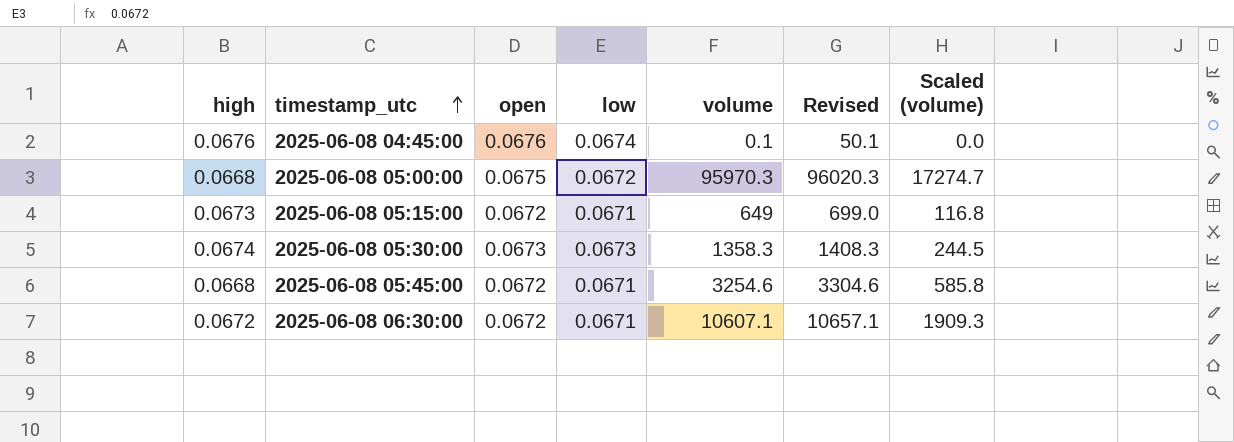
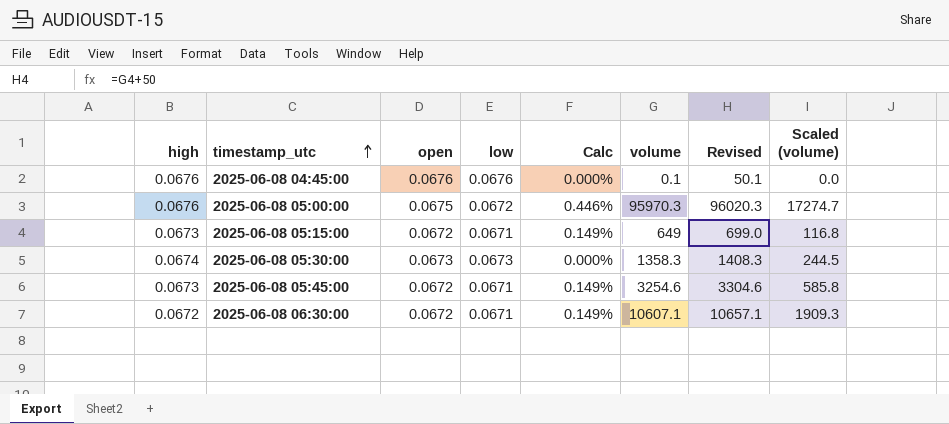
column Calc | formula: none -> ([open] - [low]) / [low]
2025-06-08 04:45:00 | low: 0.0674 -> 0.0676
2025-06-08 05:00:00 | high: 0.0668 -> 0.0676
2025-06-08 05:45:00 | high: 0.0668 -> 0.0673

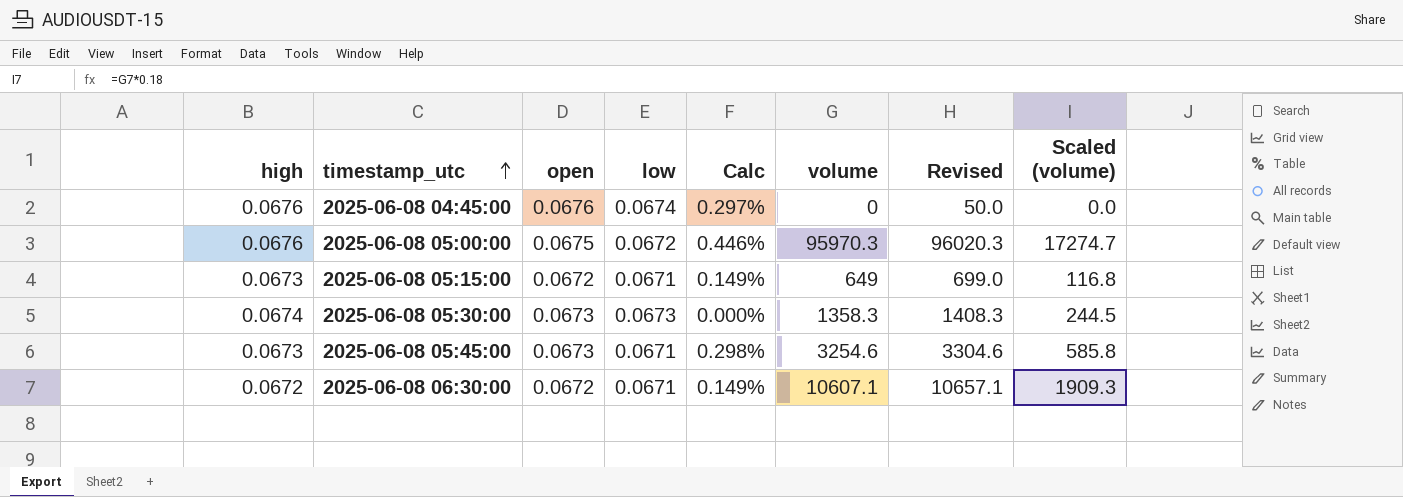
2025-06-08 04:45:00 | low: 0.0676 -> 0.0674
2025-06-08 04:45:00 | Calc: 0.000% -> 0.297%
2025-06-08 04:45:00 | volume: 0.1 -> 0
2025-06-08 04:45:00 | Revised: 50.1 -> 50.0
2025-06-08 05:45:00 | open: 0.0672 -> 0.0673
2025-06-08 05:45:00 | Calc: 0.149% -> 0.298%

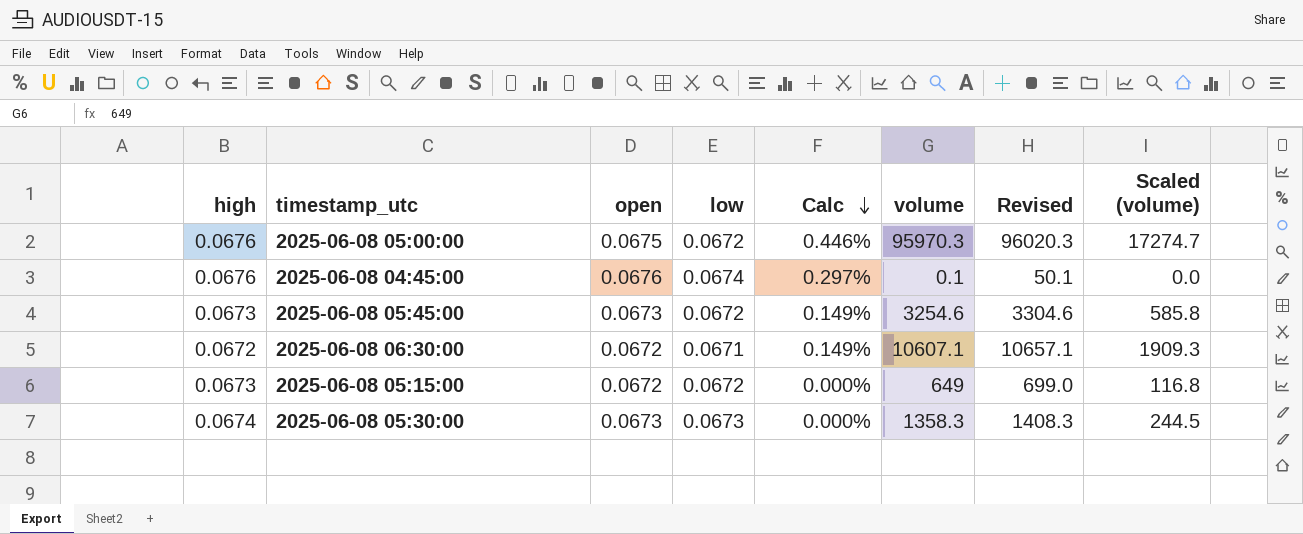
row order: timestamp_utc ascending -> Calc descending
2025-06-08 04:45:00 | volume: 0 -> 0.1
2025-06-08 04:45:00 | Revised: 50.0 -> 50.1
2025-06-08 05:45:00 | low: 0.0671 -> 0.0672
2025-06-08 05:45:00 | Calc: 0.298% -> 0.149%
2025-06-08 05:15:00 | low: 0.0671 -> 0.0672
2025-06-08 05:15:00 | Calc: 0.149% -> 0.000%

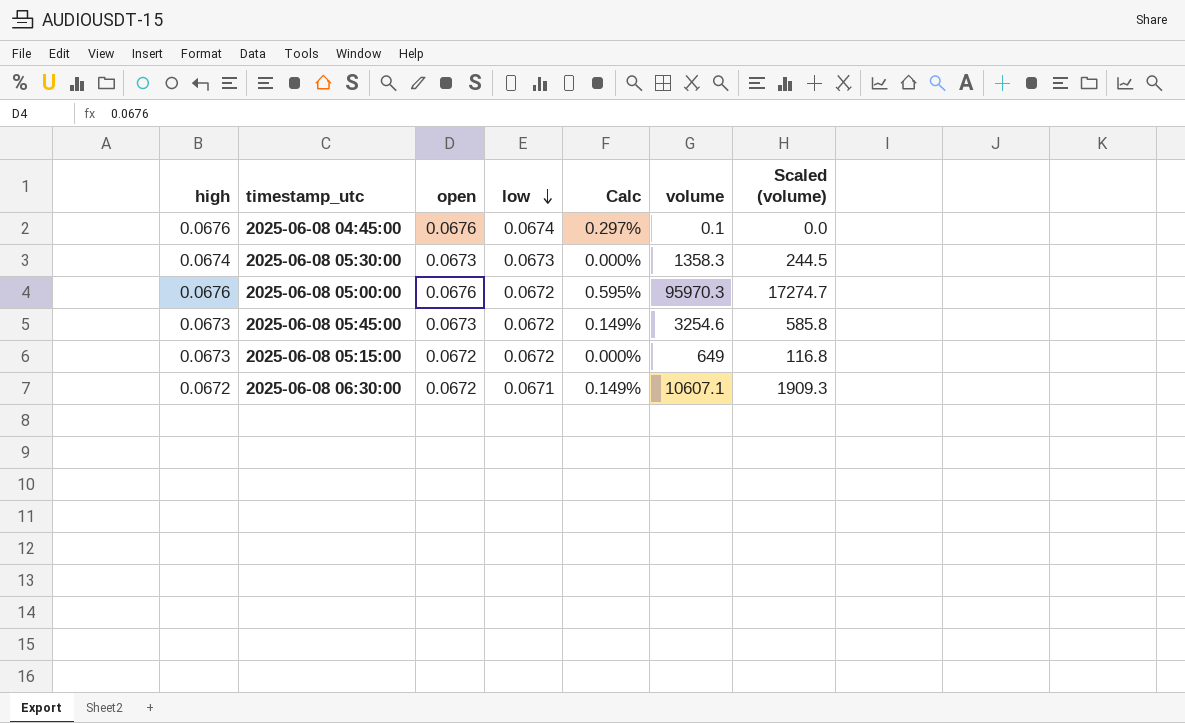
row order: Calc descending -> low descending
column Revised | formula: [volume] + 50 -> none
2025-06-08 05:00:00 | open: 0.0675 -> 0.0676
2025-06-08 05:00:00 | Calc: 0.446% -> 0.595%

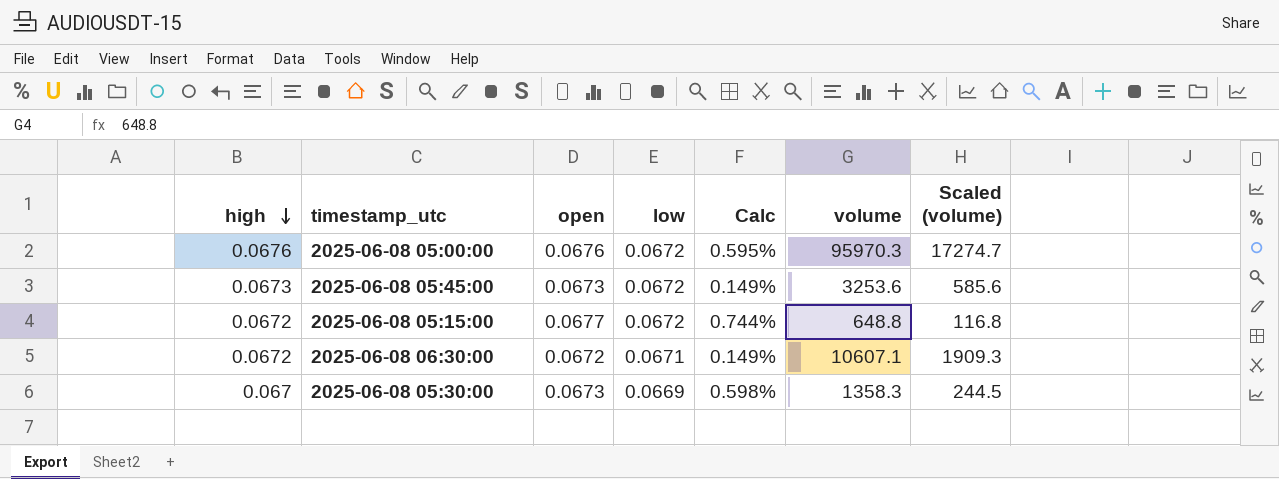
row order: low descending -> high descending
row 2025-06-08 04:45:00: 0.0676 | 0.0676 | 0.0674 | 0.297% | 0.1 | 0.0 -> none
2025-06-08 05:45:00 | volume: 3254.6 -> 3253.6
2025-06-08 05:45:00 | Scaled (volume): 585.8 -> 585.6
2025-06-08 05:15:00 | high: 0.0673 -> 0.0672
2025-06-08 05:15:00 | open: 0.0672 -> 0.0677
2025-06-08 05:15:00 | Calc: 0.000% -> 0.744%
2025-06-08 05:15:00 | volume: 649 -> 648.8
2025-06-08 05:30:00 | high: 0.0674 -> 0.067
2025-06-08 05:30:00 | low: 0.0673 -> 0.0669
2025-06-08 05:30:00 | Calc: 0.000% -> 0.598%

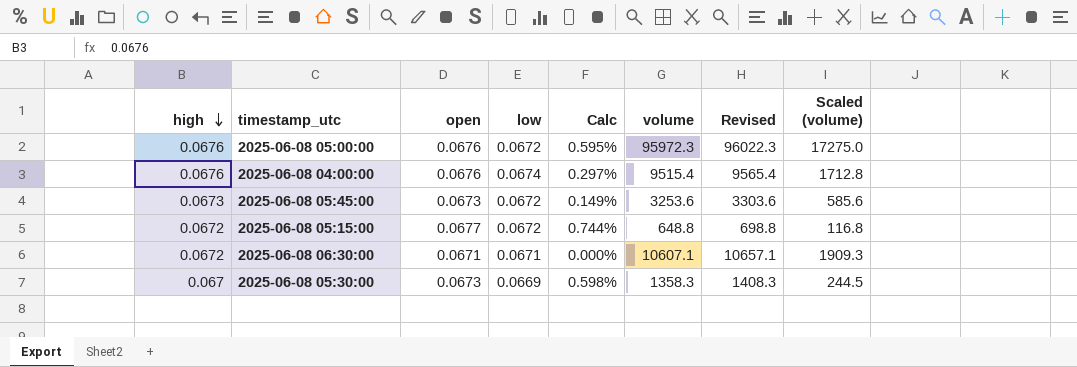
column Revised | formula: none -> [volume] + 50
2025-06-08 05:00:00 | volume: 95970.3 -> 95972.3
2025-06-08 05:00:00 | Scaled (volume): 17274.7 -> 17275.0
row 2025-06-08 04:00:00: none -> 0.0676 | 0.0676 | 0.0674 | 0.297% | 9515.4 | 9565.4 | 1712.8
2025-06-08 06:30:00 | open: 0.0672 -> 0.0671
2025-06-08 06:30:00 | Calc: 0.149% -> 0.000%

